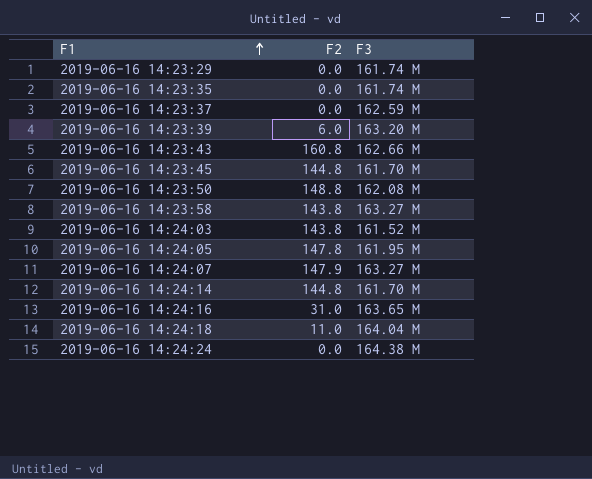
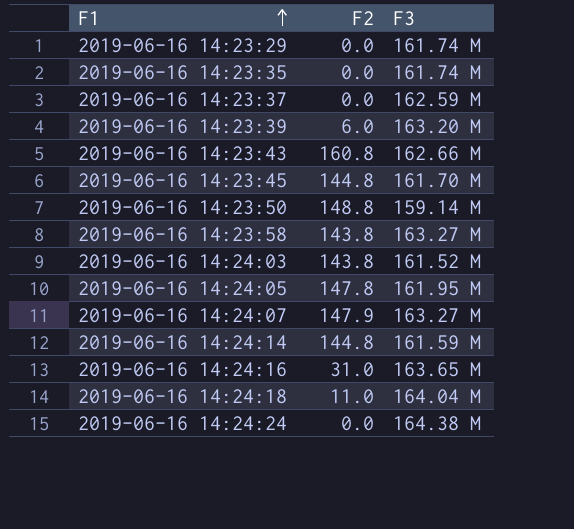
2019-06-16 14:23:50 | F3: 162.08 M -> 159.14 M
2019-06-16 14:24:14 | F3: 161.70 M -> 161.59 M

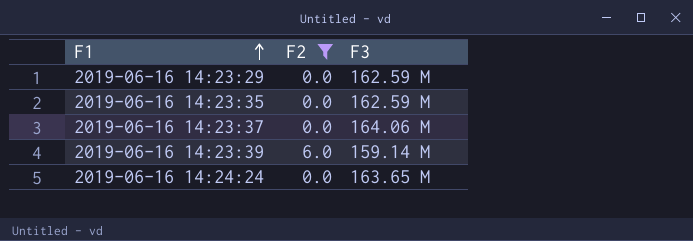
filter: none -> F2 <= 6.0
2019-06-16 14:23:29 | F3: 161.74 M -> 162.59 M
2019-06-16 14:23:35 | F3: 161.74 M -> 162.59 M
2019-06-16 14:23:37 | F3: 162.59 M -> 164.06 M
2019-06-16 14:23:39 | F3: 163.20 M -> 159.14 M
2019-06-16 14:24:24 | F3: 164.38 M -> 163.65 M

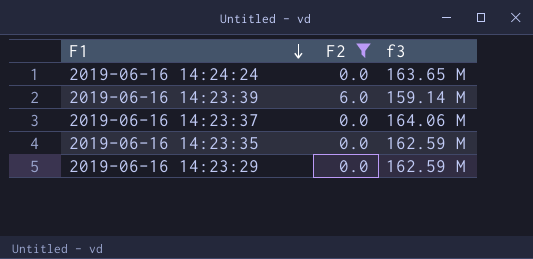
row order: F1 ascending -> F1 descending
column name: F3 -> f3

